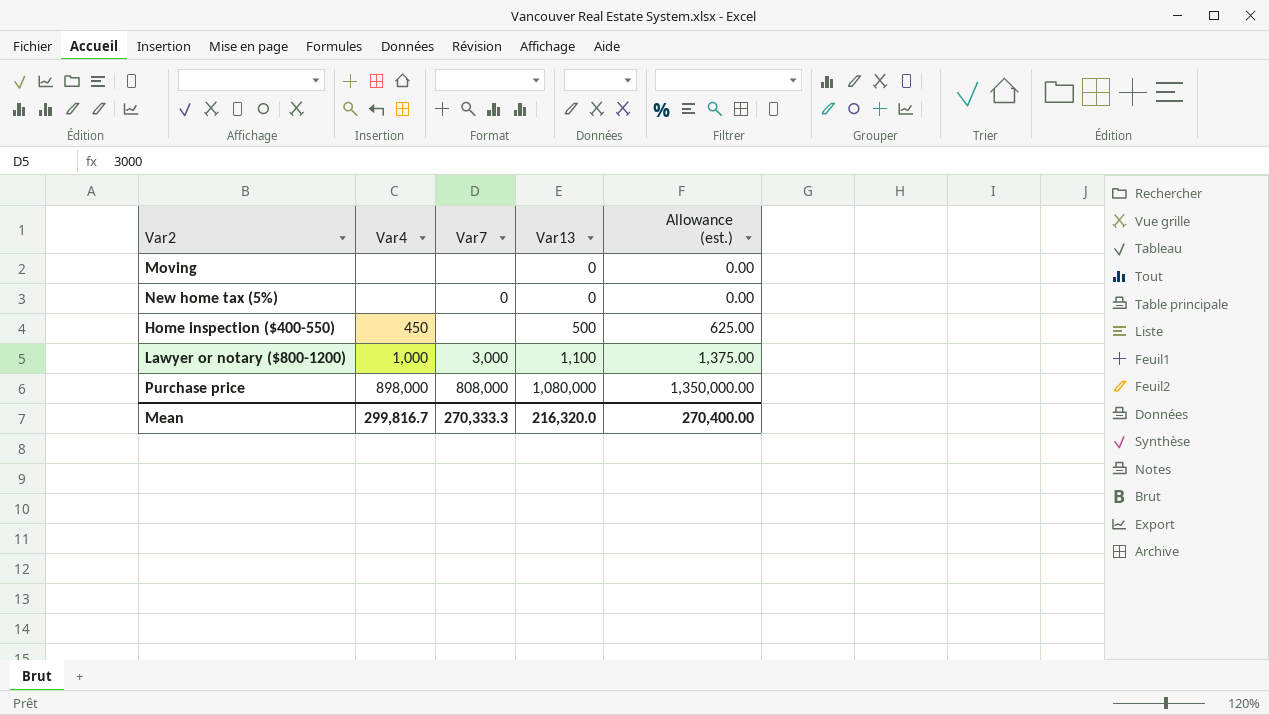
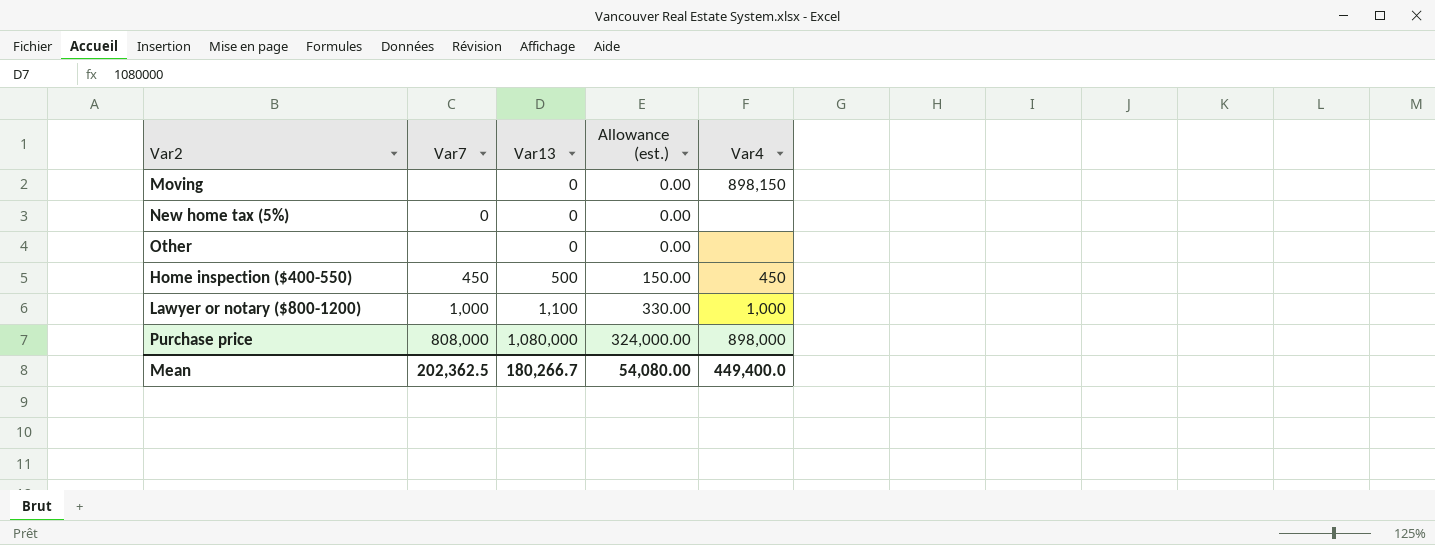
column Allowance (est.) | formula: [Var13] * 1.25 -> [Var13] * 0.3
column Var4 | position: 2 -> 5
Moving | Var4: none -> 898,150
row Other: none -> none | 0 | 0.00 | none
Home inspection ($400-550) | Var7: none -> 450
Lawyer or notary ($800-1200) | Var7: 3,000 -> 1,000
Mean | Var7: 270,333.3 -> 202,362.5
Mean | Var13: 216,320.0 -> 180,266.7
Mean | Allowance (est.): 270,400.00 -> 54,080.00
Mean | Var4: 299,816.7 -> 449,400.0

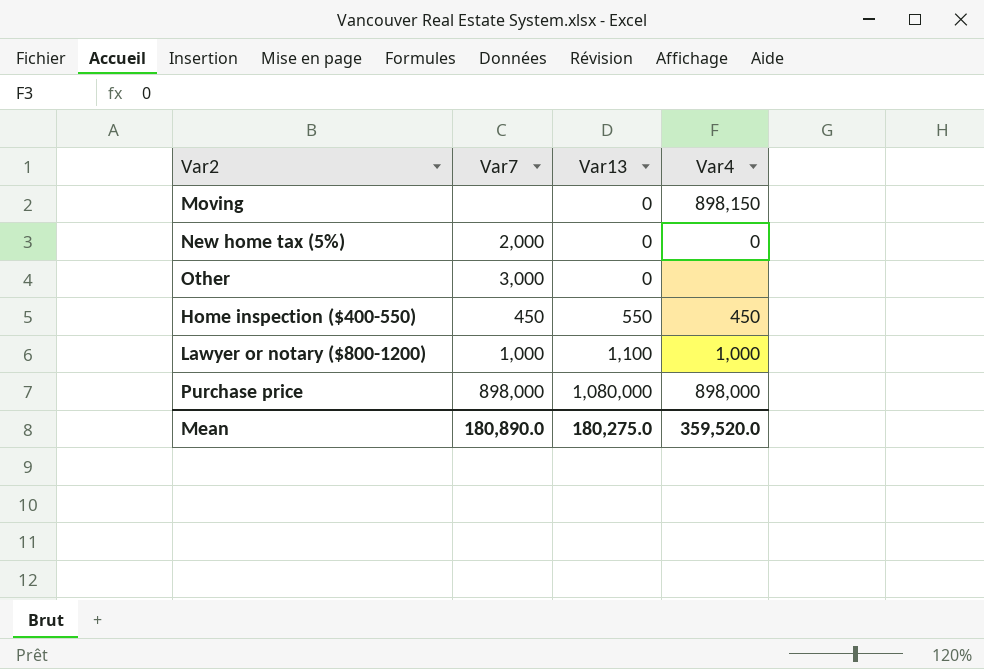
column Allowance (est.) | formula: [Var13] * 0.3 -> none
New home tax (5%) | Var7: 0 -> 2,000
New home tax (5%) | Var4: none -> 0
Other | Var7: none -> 3,000
Home inspection ($400-550) | Var13: 500 -> 550
Purchase price | Var7: 808,000 -> 898,000
Mean | Var7: 202,362.5 -> 180,890.0
Mean | Var13: 180,266.7 -> 180,275.0
Mean | Var4: 449,400.0 -> 359,520.0

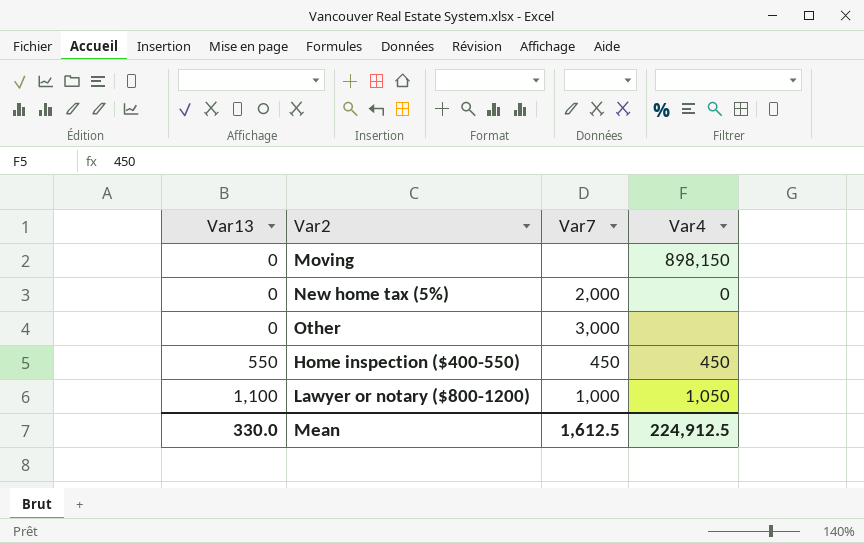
column Var13 | position: 3 -> 1
row Purchase price: 898,000 | 1,080,000 | 898,000 -> none
Lawyer or notary ($800-1200) | Var4: 1,000 -> 1,050
Mean | Var13: 180,275.0 -> 330.0
Mean | Var7: 180,890.0 -> 1,612.5
Mean | Var4: 359,520.0 -> 224,912.5

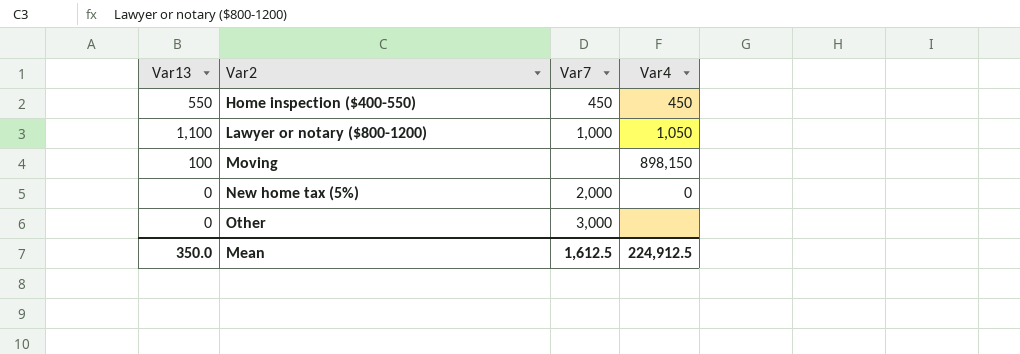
row order: Var13 ascending -> Var2 ascending
Moving | Var13: 0 -> 100
Mean | Var13: 330.0 -> 350.0

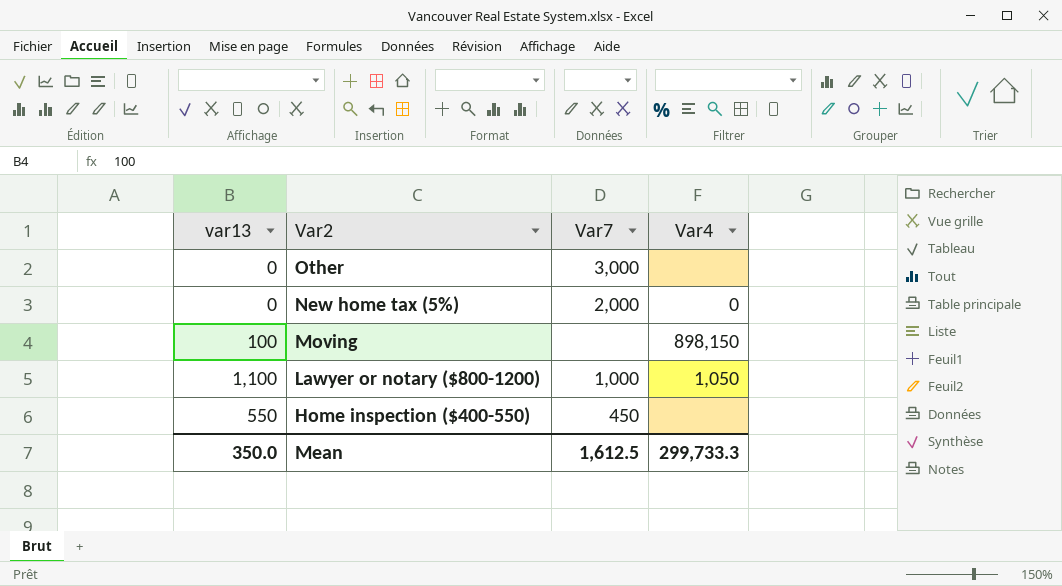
row order: Var2 ascending -> Var2 descending
column name: Var13 -> var13
Home inspection ($400-550) | Var4: 450 -> none
Mean | Var4: 224,912.5 -> 299,733.3

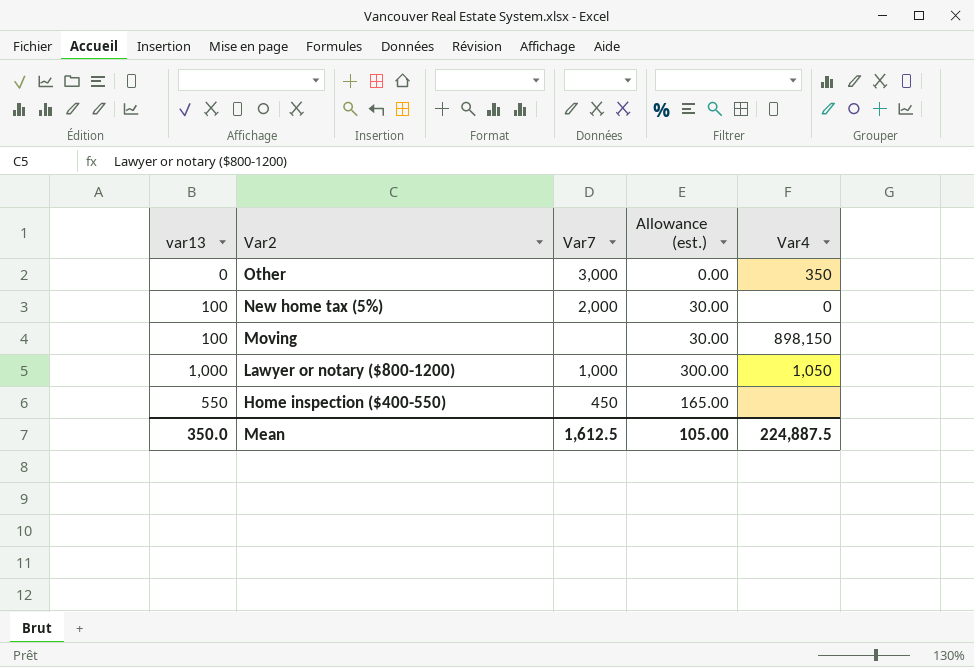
column Allowance (est.) | formula: none -> [var13] * 0.3
Other | Var4: none -> 350
New home tax (5%) | var13: 0 -> 100
Lawyer or notary ($800-1200) | var13: 1,100 -> 1,000
Mean | Var4: 299,733.3 -> 224,887.5

